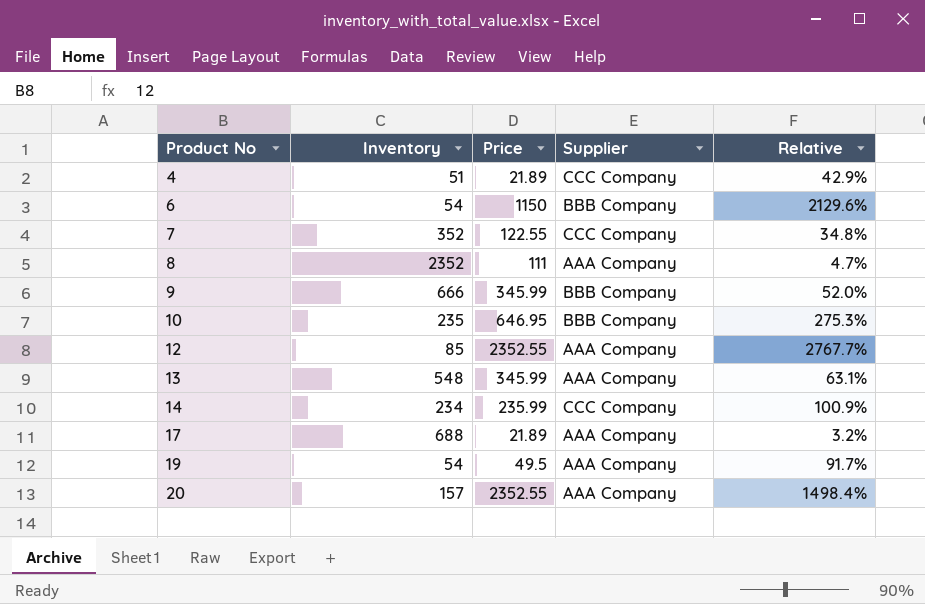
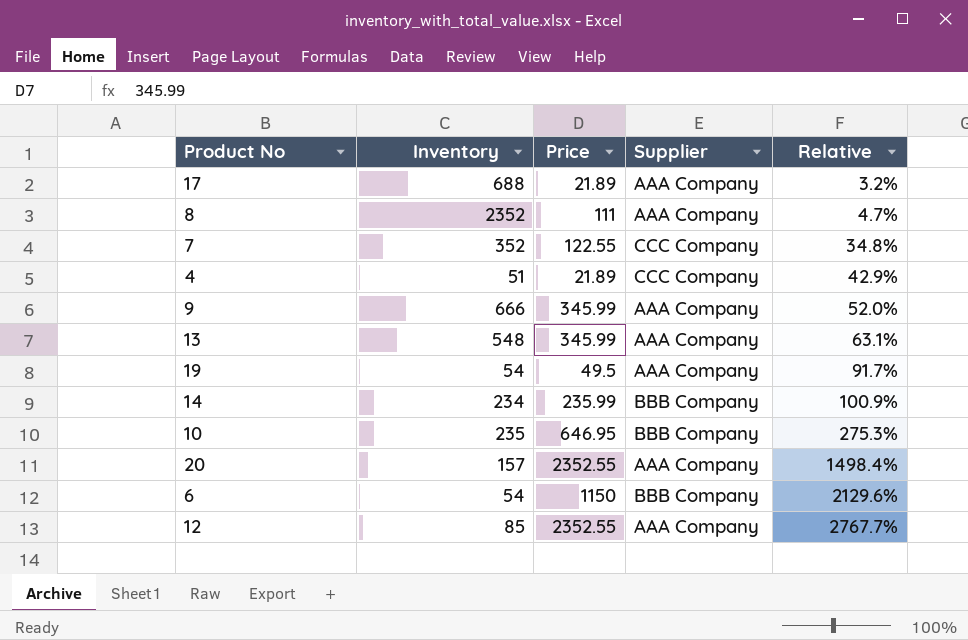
row order: Product No ascending -> Relative ascending
9 | Supplier: BBB Company -> AAA Company
14 | Supplier: CCC Company -> BBB Company

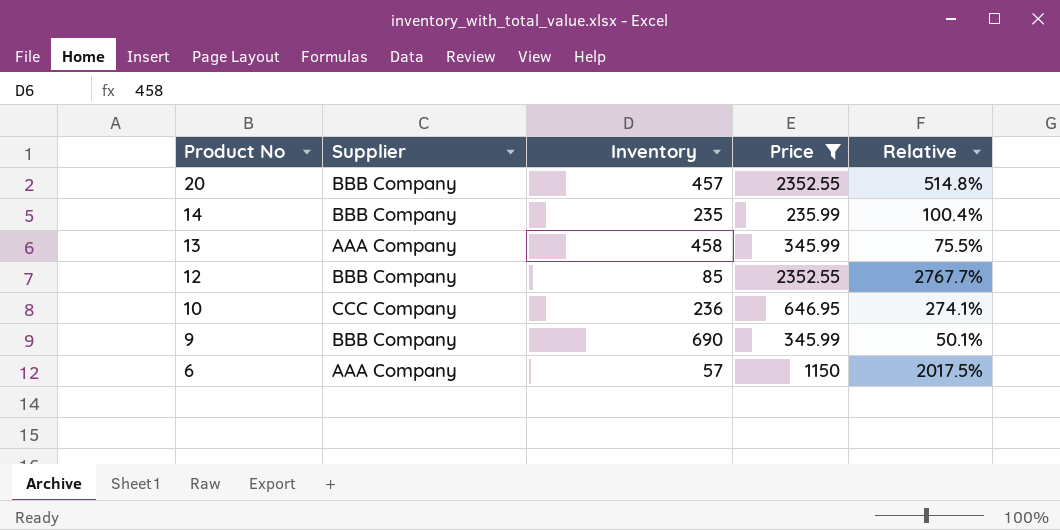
filter: none -> Price >= 235.99
row order: Relative ascending -> Product No descending
column Supplier | position: 4 -> 2
20 | Supplier: AAA Company -> BBB Company
20 | Inventory: 157 -> 457
20 | Relative: 1498.4% -> 514.8%
14 | Inventory: 234 -> 235
14 | Relative: 100.9% -> 100.4%
13 | Inventory: 548 -> 458
13 | Relative: 63.1% -> 75.5%
12 | Supplier: AAA Company -> BBB Company
10 | Supplier: BBB Company -> CCC Company
10 | Inventory: 235 -> 236
10 | Relative: 275.3% -> 274.1%
9 | Supplier: AAA Company -> BBB Company
9 | Inventory: 666 -> 690
9 | Relative: 52.0% -> 50.1%
6 | Supplier: BBB Company -> AAA Company
6 | Inventory: 54 -> 57
6 | Relative: 2129.6% -> 2017.5%

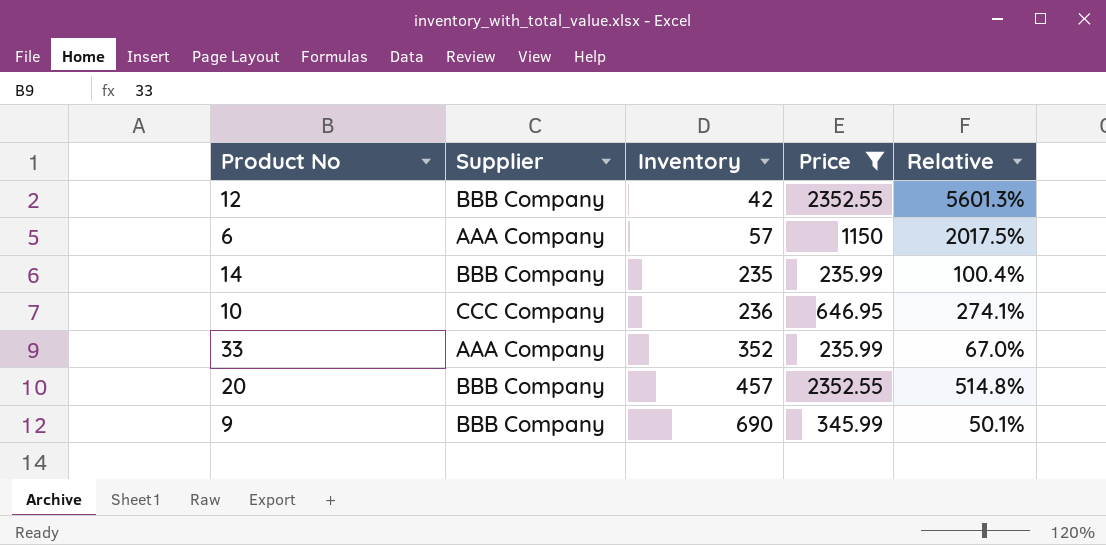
row order: Product No descending -> Inventory ascending
row 13: AAA Company | 458 | 345.99 | 75.5% -> none
12 | Inventory: 85 -> 42
12 | Relative: 2767.7% -> 5601.3%
row 33: none -> AAA Company | 352 | 235.99 | 67.0%

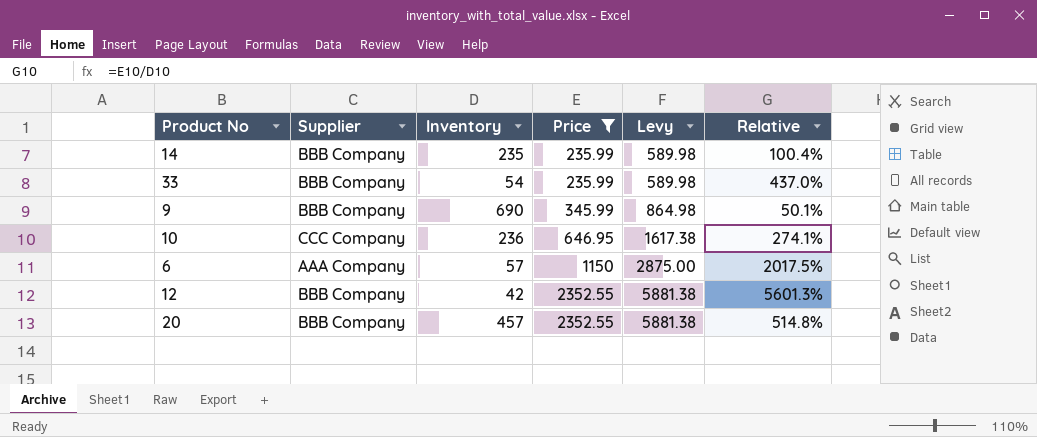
row order: Inventory ascending -> Price ascending
column Levy | formula: none -> [Price] * 2.5
33 | Supplier: AAA Company -> BBB Company
33 | Inventory: 352 -> 54
33 | Relative: 67.0% -> 437.0%

